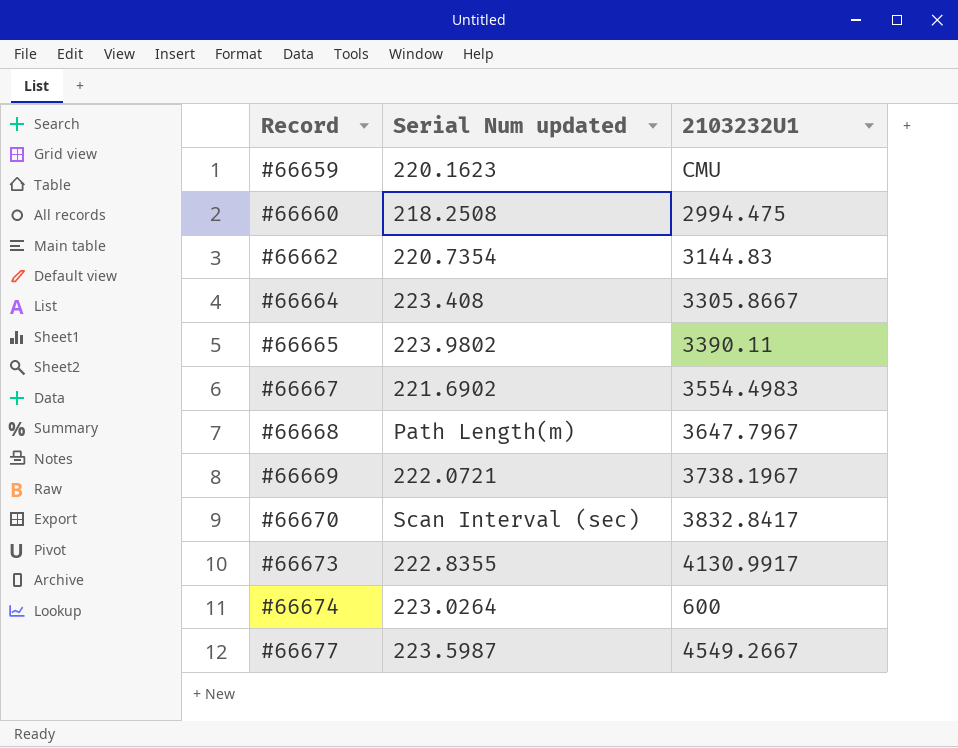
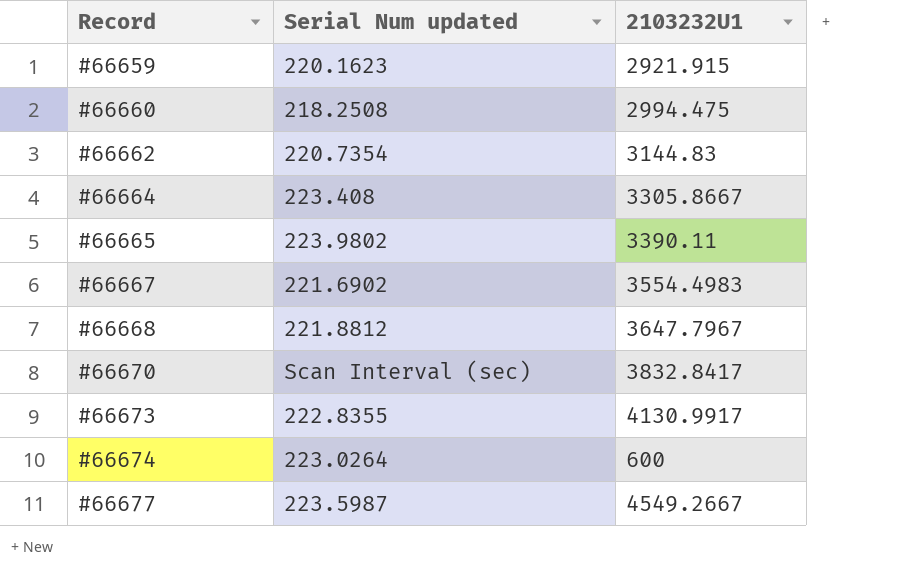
row #66669: 222.0721 | 3738.1967 -> none
#66659 | 2103232U1: CMU -> 2921.915
#66668 | Serial Num updated: Path Length(m) -> 221.8812

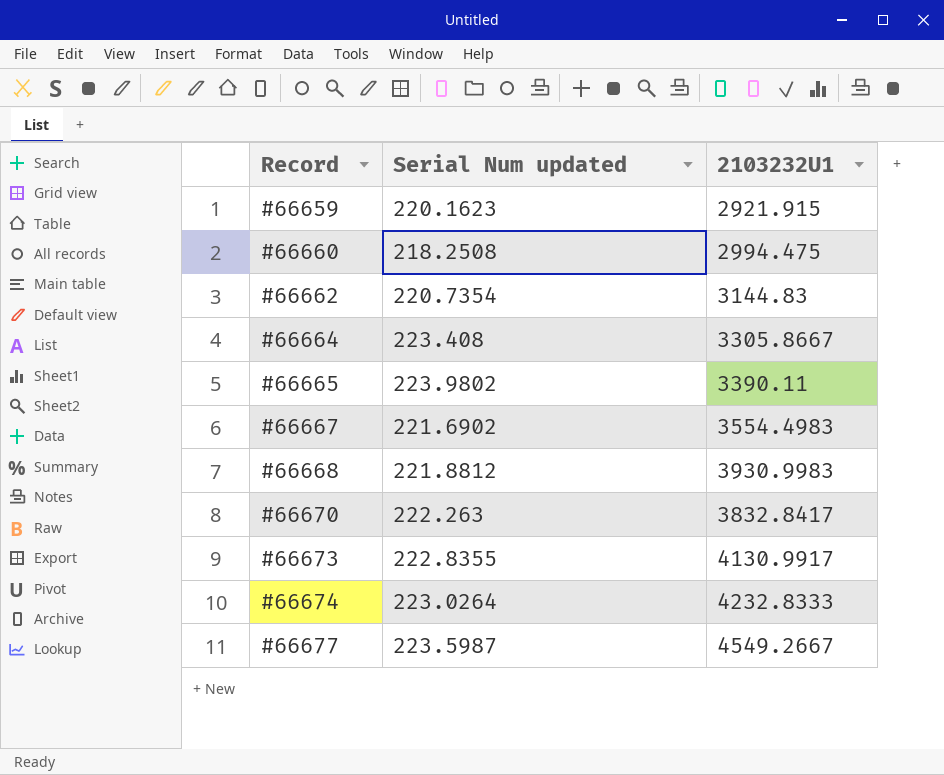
#66668 | 2103232U1: 3647.7967 -> 3930.9983
#66670 | Serial Num updated: Scan Interval (sec) -> 222.263
#66674 | 2103232U1: 600 -> 4232.8333

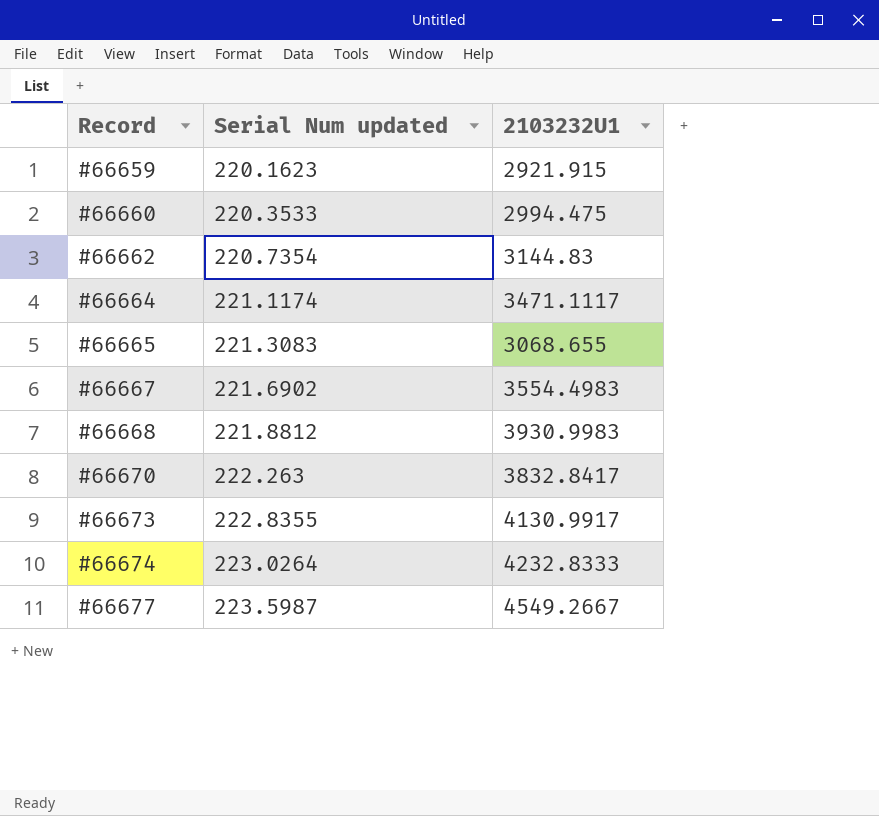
#66660 | Serial Num updated: 218.2508 -> 220.3533
#66664 | Serial Num updated: 223.408 -> 221.1174
#66664 | 2103232U1: 3305.8667 -> 3471.1117
#66665 | Serial Num updated: 223.9802 -> 221.3083
#66665 | 2103232U1: 3390.11 -> 3068.655

